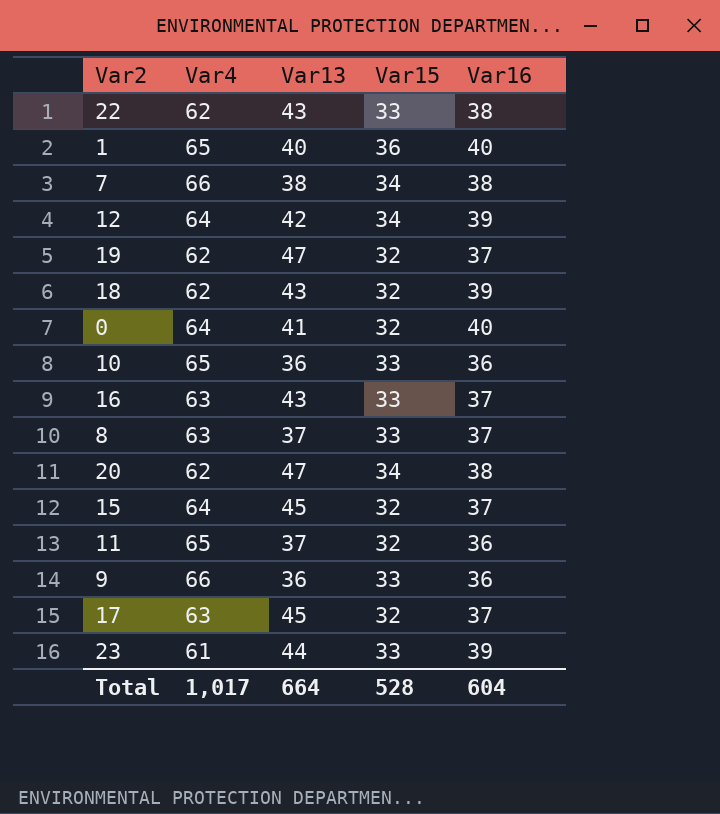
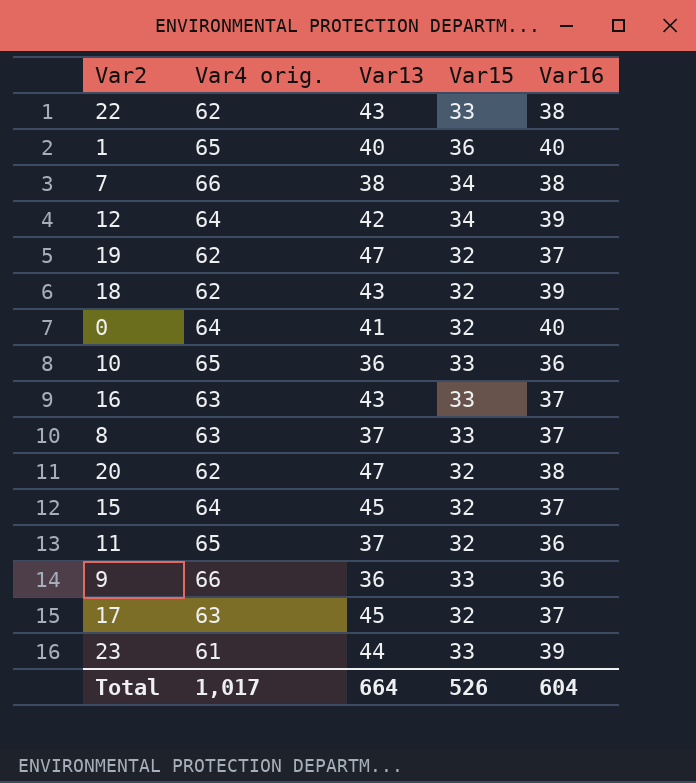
column name: Var4 -> Var4 orig.
20 | Var15: 34 -> 32
Total | Var15: 528 -> 526

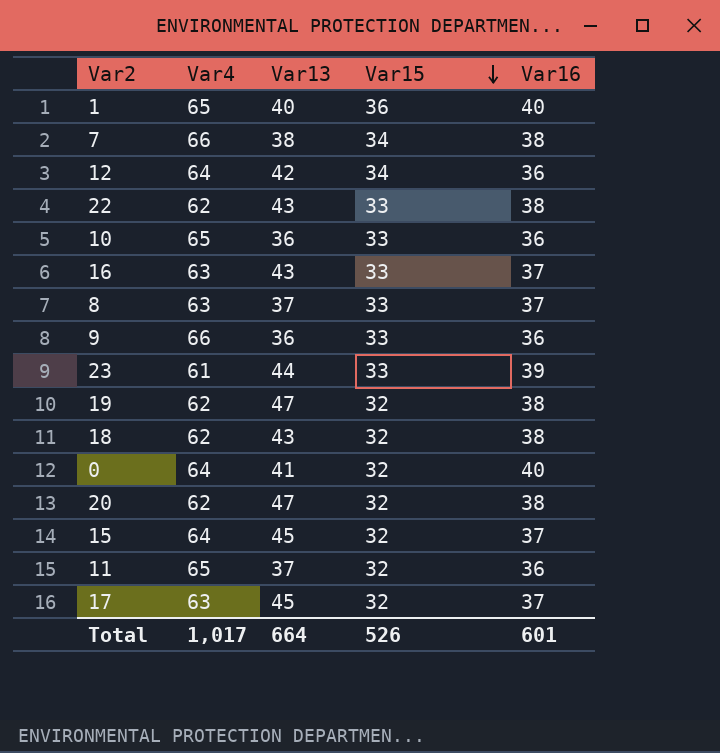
row order: none -> Var15 descending
column name: Var4 orig. -> Var4
12 | Var16: 39 -> 36
19 | Var16: 37 -> 38
18 | Var16: 39 -> 38
Total | Var16: 604 -> 601

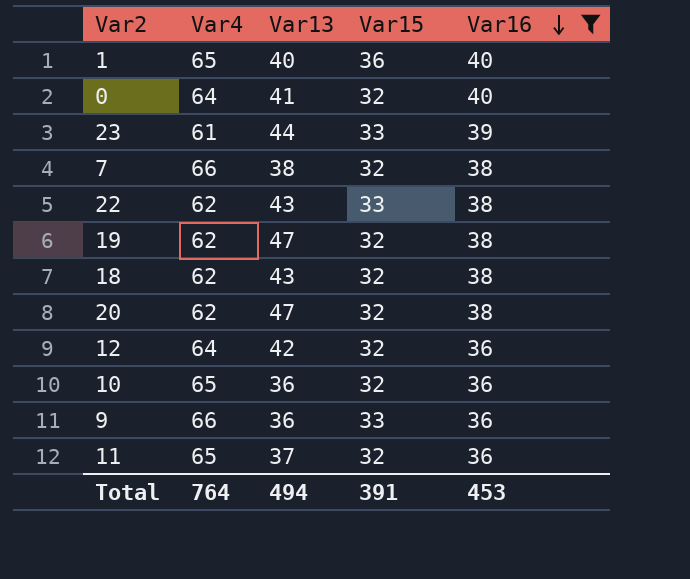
filter: none -> Var16 != 37
row order: Var15 descending -> Var16 descending
7 | Var15: 34 -> 32
12 | Var15: 34 -> 32
10 | Var15: 33 -> 32
Total | Var4: 1,017 -> 764
Total | Var13: 664 -> 494
Total | Var15: 526 -> 391
Total | Var16: 601 -> 453

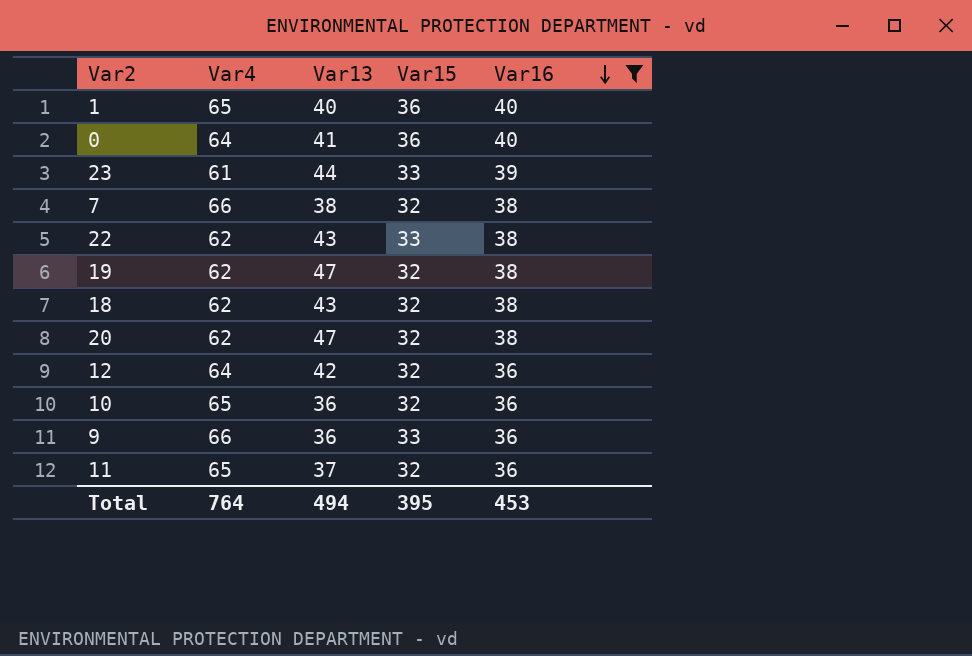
0 | Var15: 32 -> 36
Total | Var15: 391 -> 395

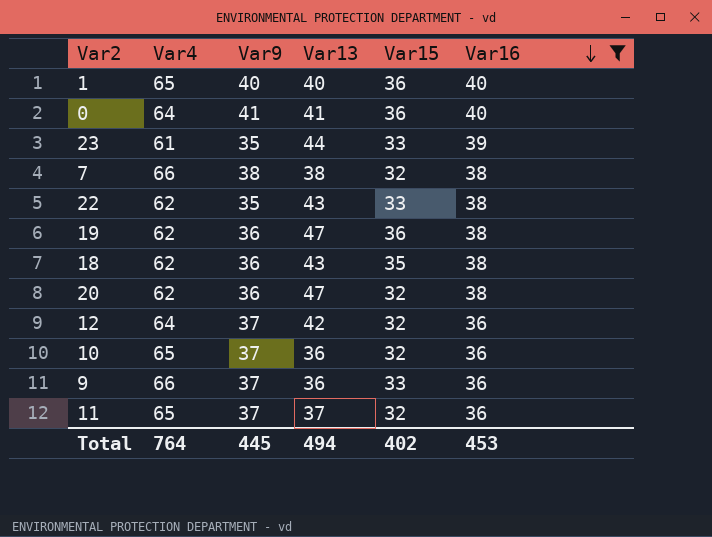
column Var9 | position: none -> 3
19 | Var15: 32 -> 36
18 | Var15: 32 -> 35
Total | Var15: 395 -> 402

